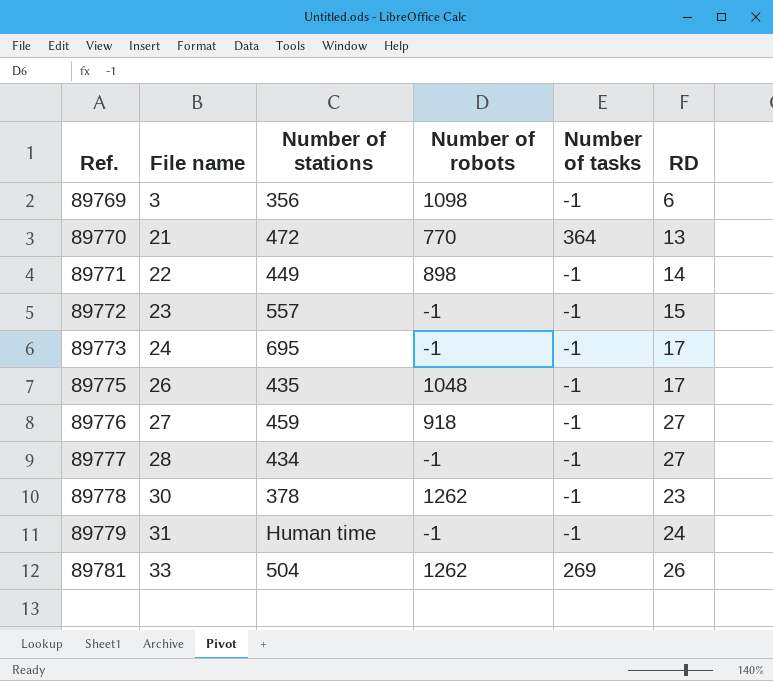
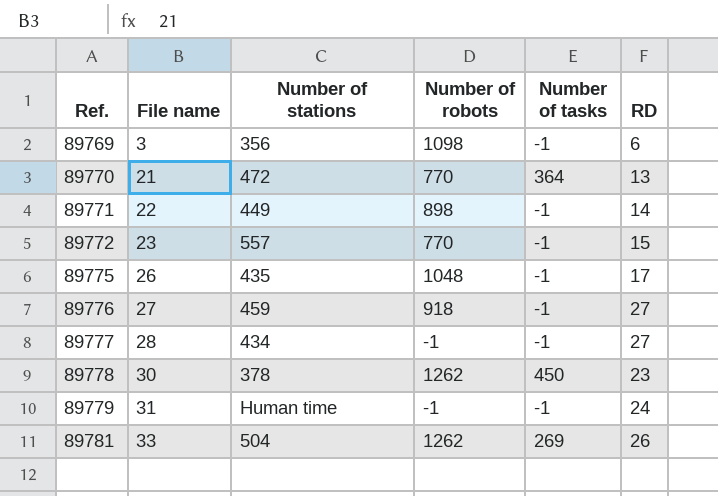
row 89773: 24 | 695 | -1 | -1 | 17 -> none
89772 | Number of robots: -1 -> 770
89778 | Number of tasks: -1 -> 450

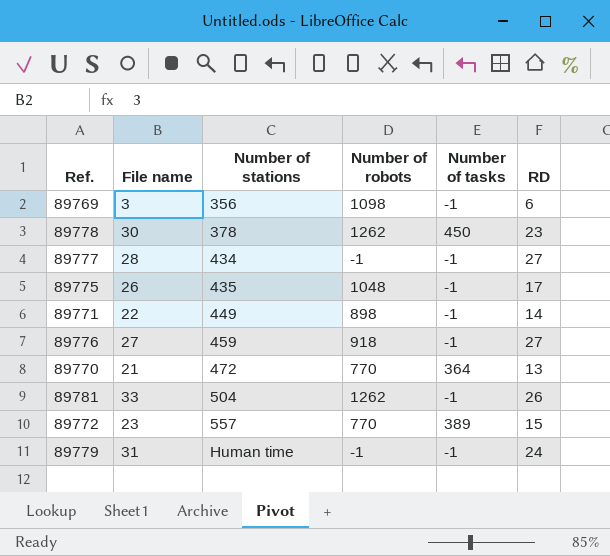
row order: Ref. ascending -> Number of stations ascending
89781 | Number of tasks: 269 -> -1
89772 | Number of tasks: -1 -> 389

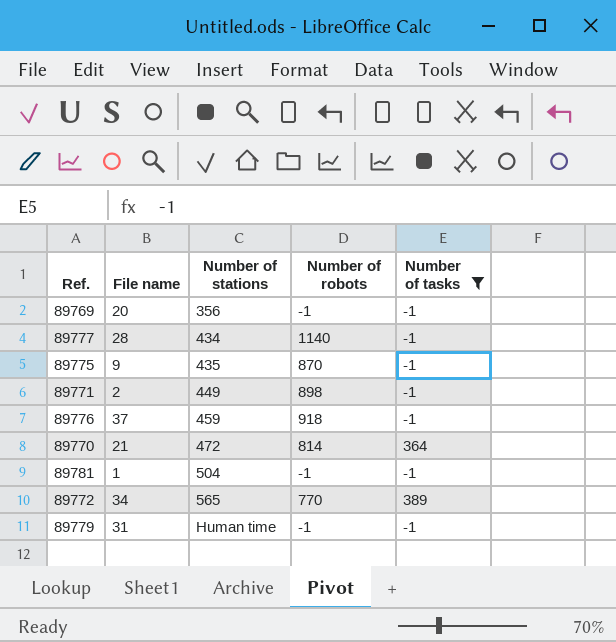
filter: none -> Number of tasks != 450
column RD | position: 6 -> none
89769 | File name: 3 -> 20
89769 | Number of robots: 1098 -> -1
89777 | Number of robots: -1 -> 1140
89775 | File name: 26 -> 9
89775 | Number of robots: 1048 -> 870
89771 | File name: 22 -> 2
89776 | File name: 27 -> 37
89770 | Number of robots: 770 -> 814
89781 | File name: 33 -> 1
89781 | Number of robots: 1262 -> -1
89772 | File name: 23 -> 34
89772 | Number of stations: 557 -> 565

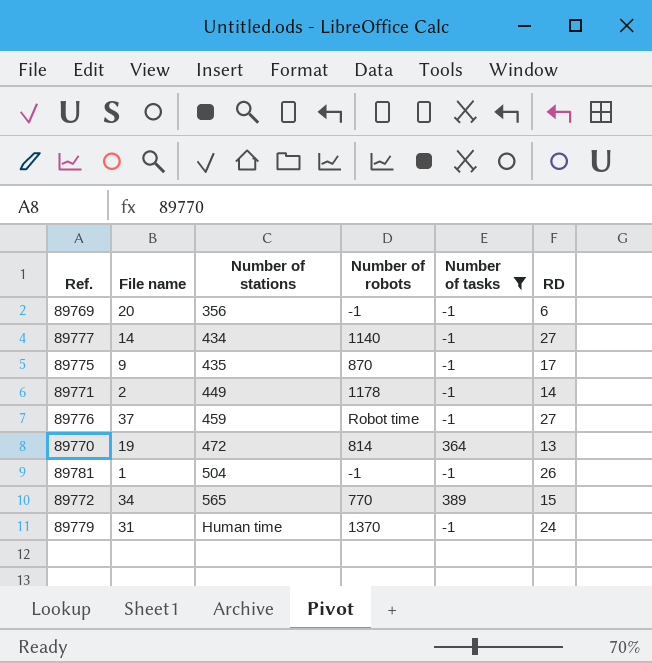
column RD | position: none -> 6
89777 | File name: 28 -> 14
89771 | Number of robots: 898 -> 1178
89776 | Number of robots: 918 -> Robot time
89770 | File name: 21 -> 19
89779 | Number of robots: -1 -> 1370

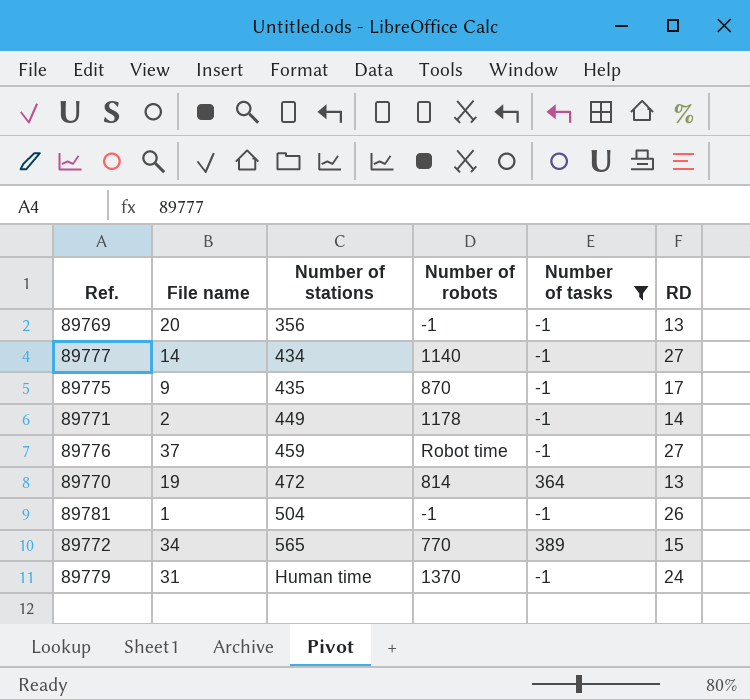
89769 | RD: 6 -> 13

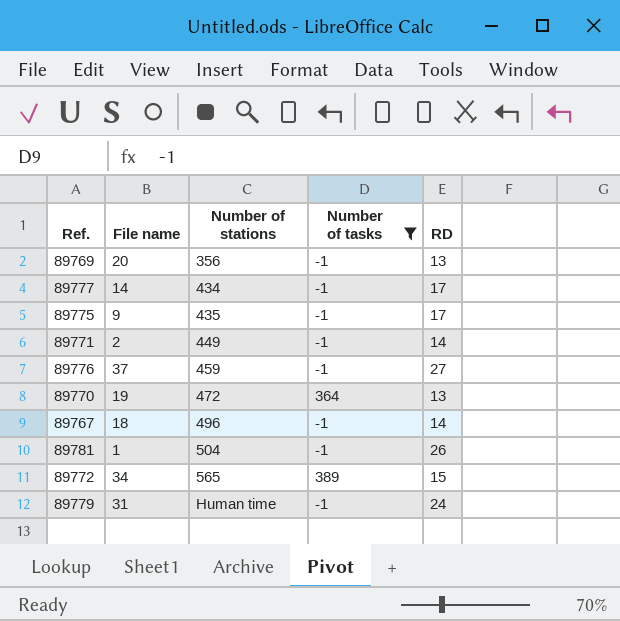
column Number of robots | position: 4 -> none
89777 | RD: 27 -> 17
row 89767: none -> 18 | 496 | -1 | 14

